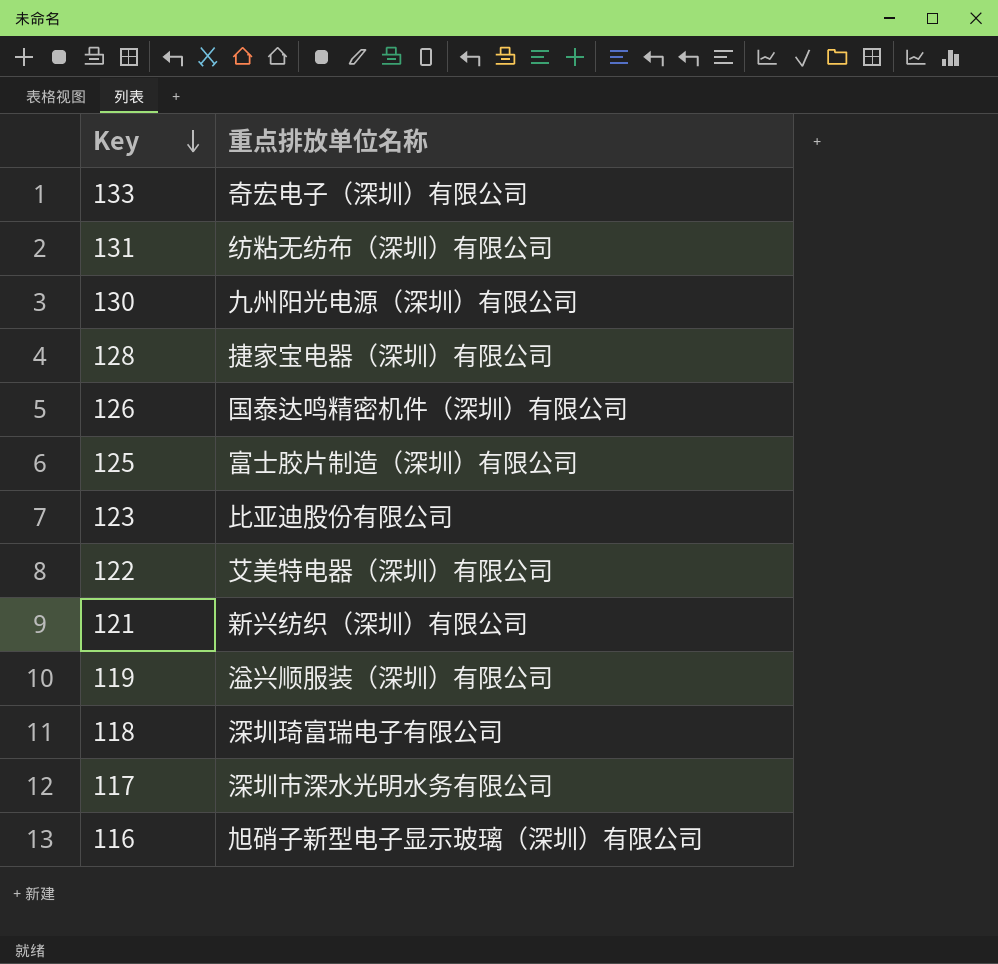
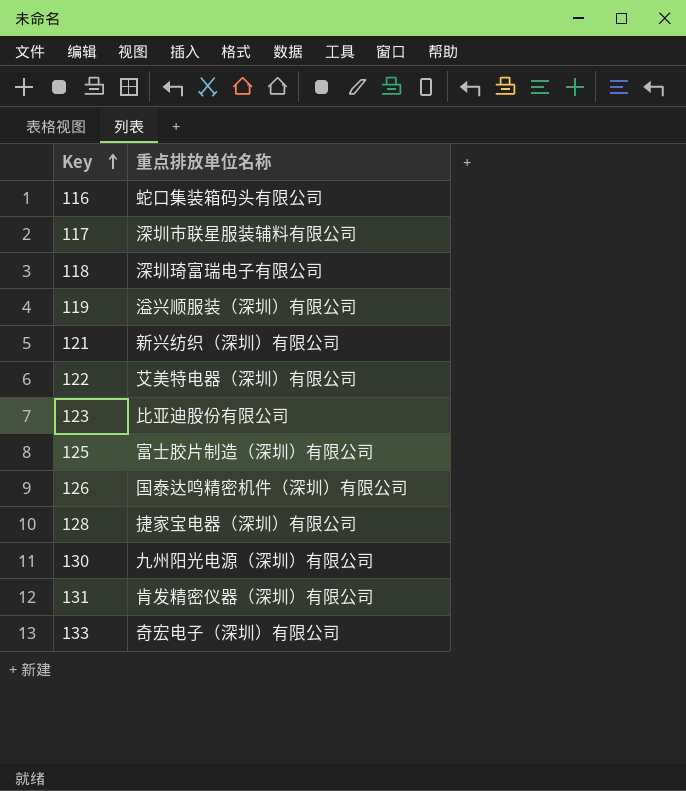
row order: Key descending -> Key ascending
116 | 重点排放单位名称: 旭硝子新型电子显示玻璃（深圳）有限公司 -> 蛇口集装箱码头有限公司
117 | 重点排放单位名称: 深圳市深水光明水务有限公司 -> 深圳市联星服装辅料有限公司
131 | 重点排放单位名称: 纺粘无纺布（深圳）有限公司 -> 肯发精密仪器（深圳）有限公司

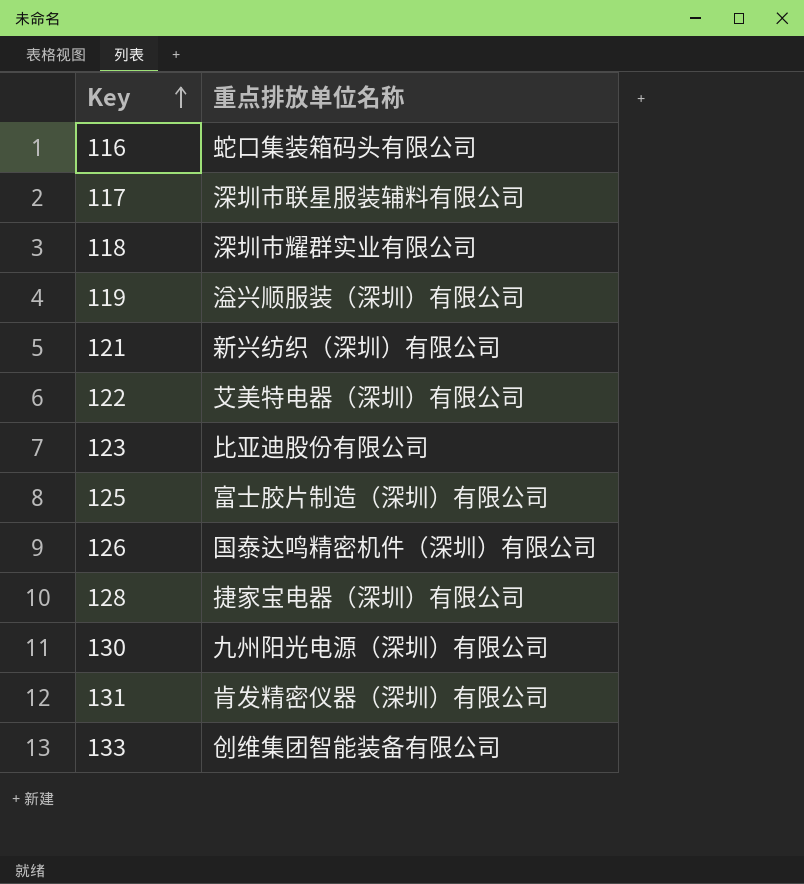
118 | 重点排放单位名称: 深圳琦富瑞电子有限公司 -> 深圳市耀群实业有限公司
133 | 重点排放单位名称: 奇宏电子（深圳）有限公司 -> 创维集团智能装备有限公司

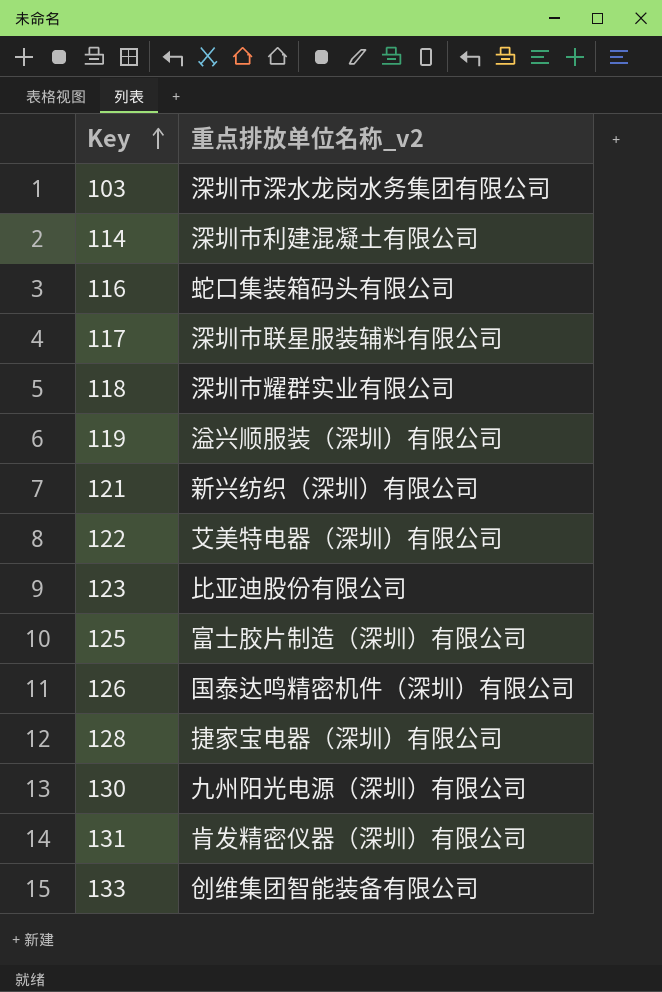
column name: 重点排放单位名称 -> 重点排放单位名称_v2
row 103: none -> 深圳市深水龙岗水务集团有限公司
row 114: none -> 深圳市利建混凝土有限公司

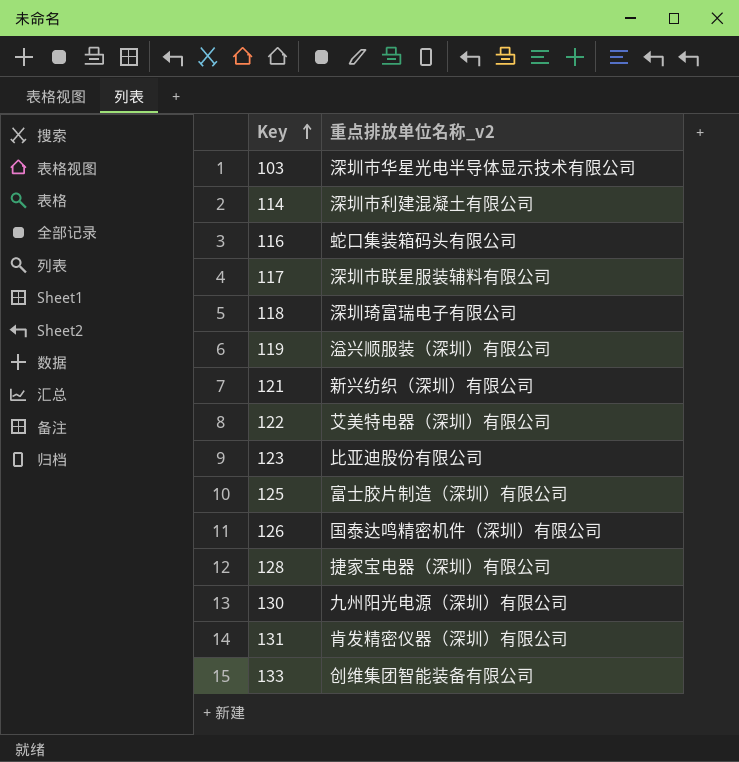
103 | 重点排放单位名称_v2: 深圳市深水龙岗水务集团有限公司 -> 深圳市华星光电半导体显示技术有限公司
118 | 重点排放单位名称_v2: 深圳市耀群实业有限公司 -> 深圳琦富瑞电子有限公司

